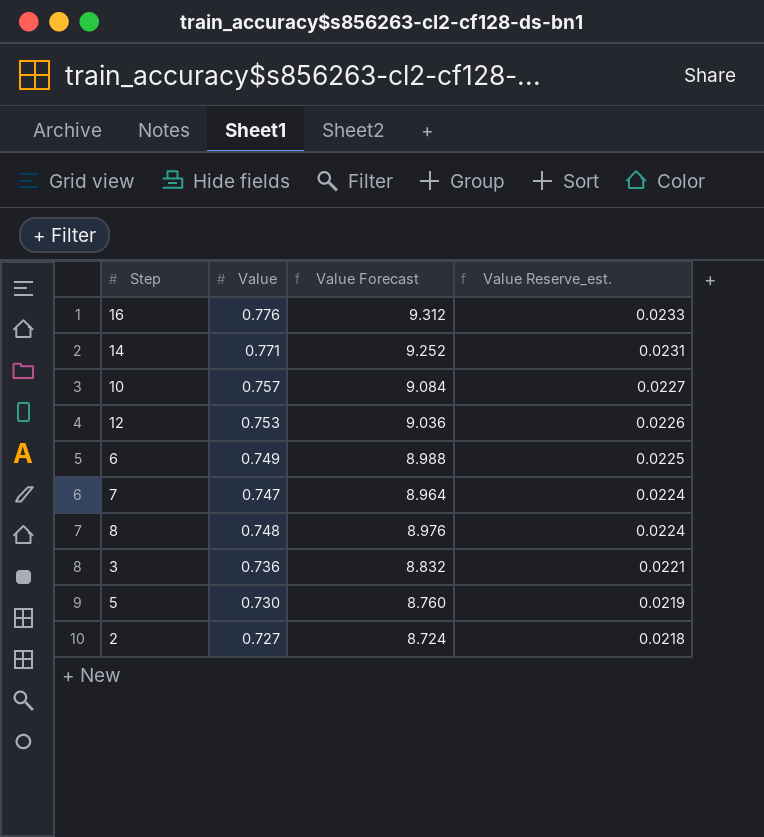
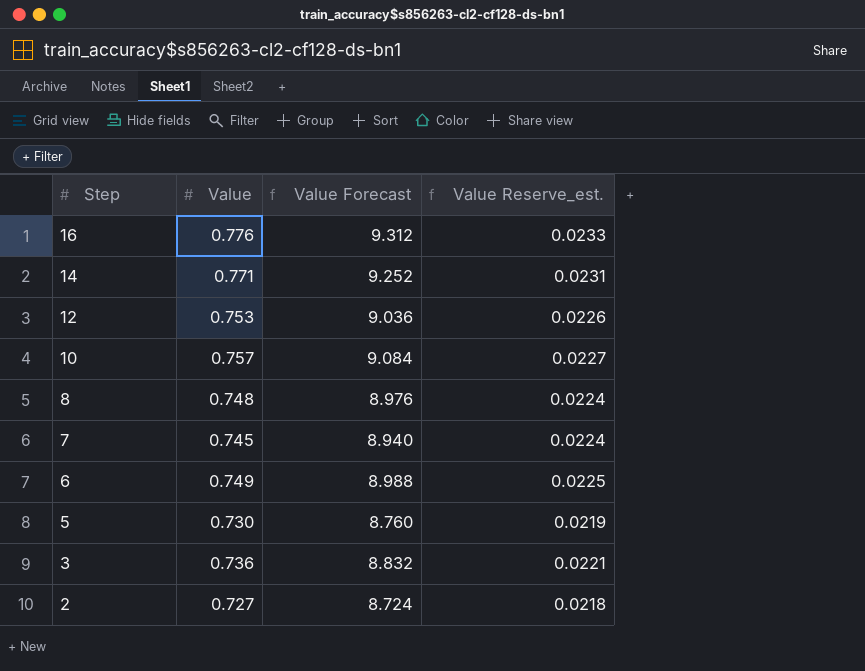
row order: Value Reserve_est. descending -> Step descending
7 | Value: 0.747 -> 0.745
7 | Value Forecast: 8.964 -> 8.940

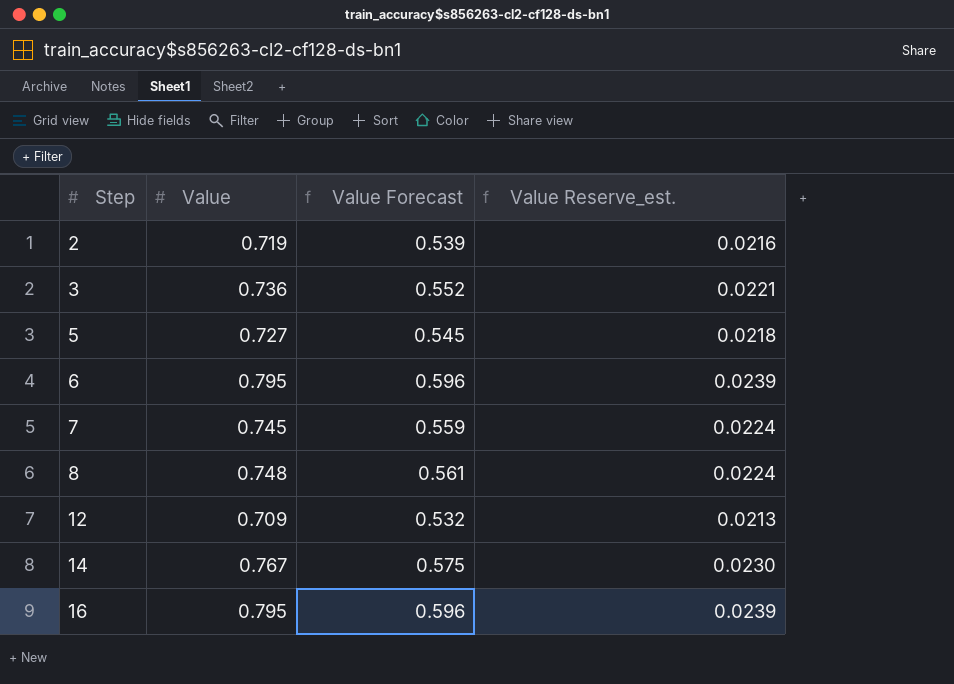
row order: Step descending -> Step ascending
column Value Forecast | formula: [Value] * 12 -> [Value] * 0.75
row 10: 0.757 | 9.084 | 0.0227 -> none
2 | Value: 0.727 -> 0.719
2 | Value Reserve_est.: 0.0218 -> 0.0216
5 | Value: 0.730 -> 0.727
5 | Value Reserve_est.: 0.0219 -> 0.0218
6 | Value: 0.749 -> 0.795
6 | Value Reserve_est.: 0.0225 -> 0.0239
12 | Value: 0.753 -> 0.709
12 | Value Reserve_est.: 0.0226 -> 0.0213
14 | Value: 0.771 -> 0.767
14 | Value Reserve_est.: 0.0231 -> 0.0230
16 | Value: 0.776 -> 0.795
16 | Value Reserve_est.: 0.0233 -> 0.0239

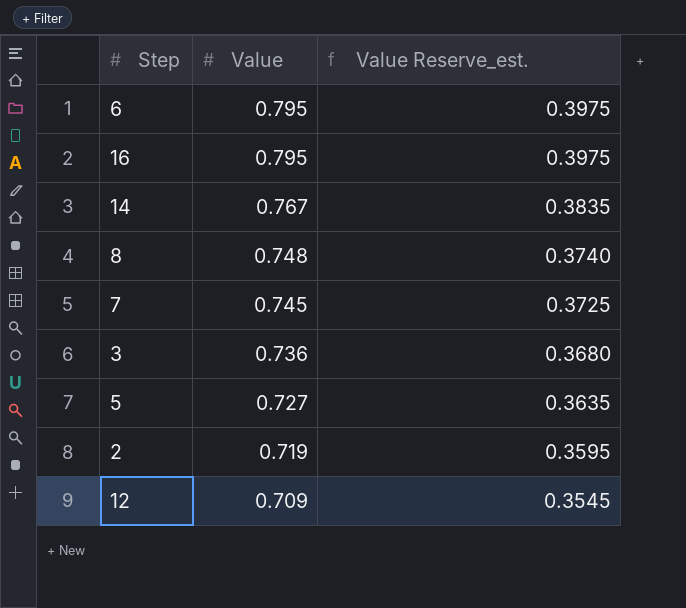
row order: Step ascending -> Value descending
column Value Forecast | formula: [Value] * 0.75 -> none
column Value Reserve_est. | formula: [Value] * 0.03 -> [Value] * 0.5

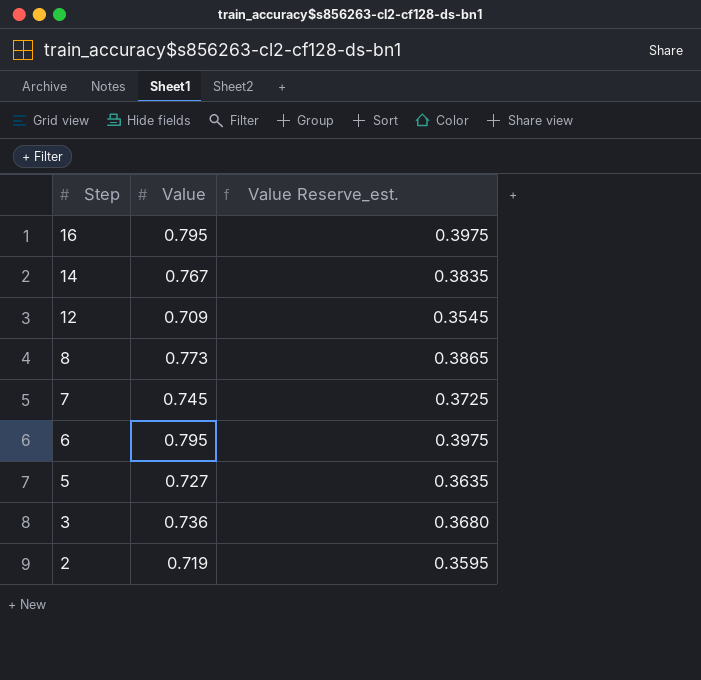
row order: Value descending -> Step descending
8 | Value: 0.748 -> 0.773
8 | Value Reserve_est.: 0.3740 -> 0.3865

